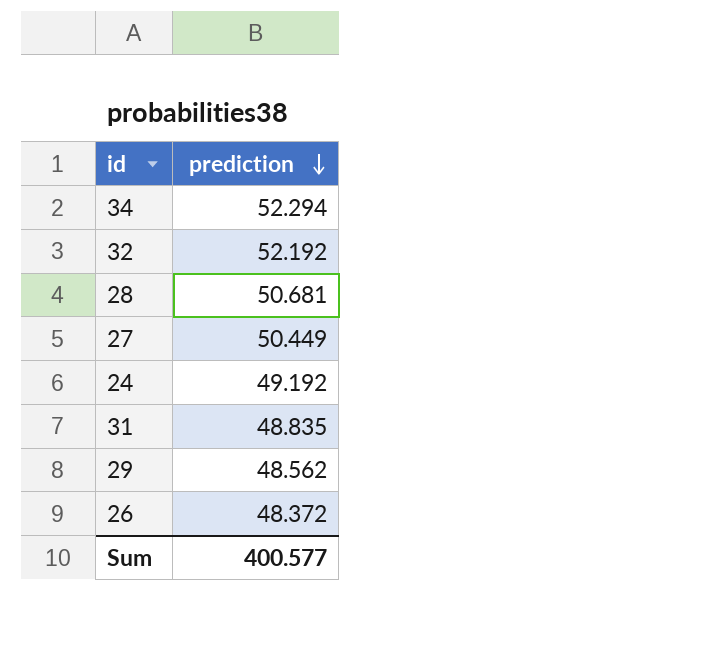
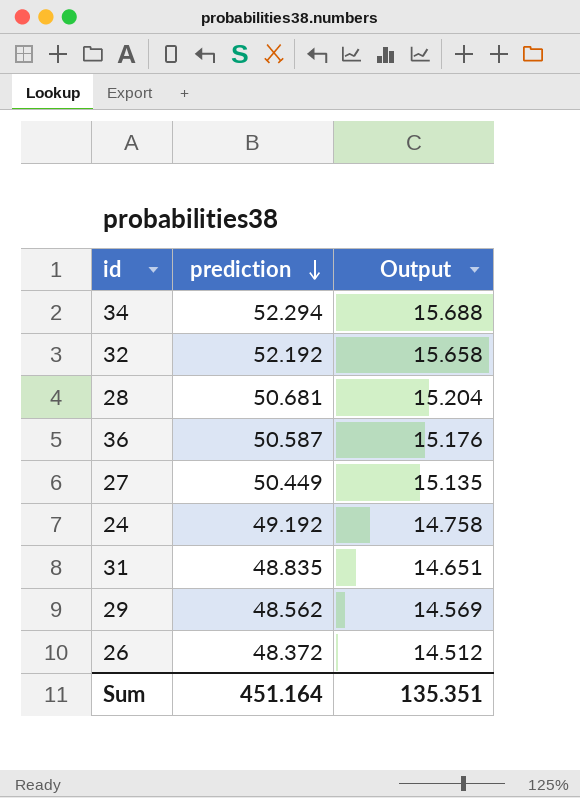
column Output | formula: none -> [prediction] * 0.3
row 36: none -> 50.587 | 15.176
Sum | prediction: 400.577 -> 451.164

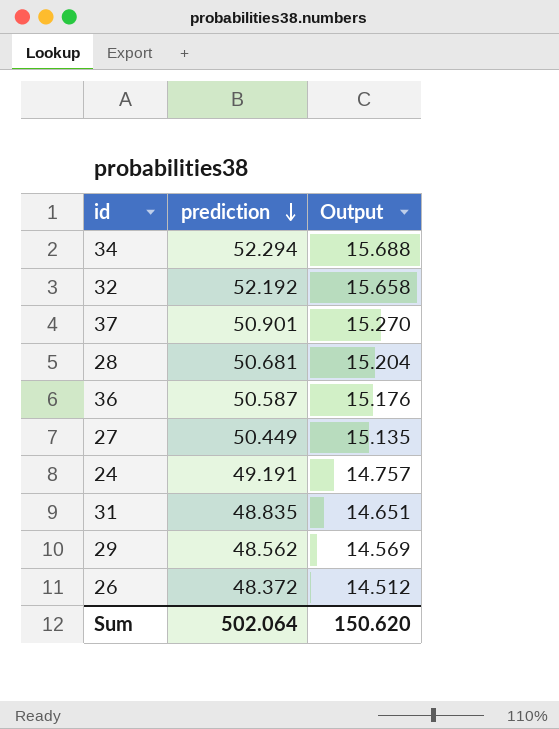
row 37: none -> 50.901 | 15.270
24 | prediction: 49.192 -> 49.191
24 | Output: 14.758 -> 14.757
Sum | prediction: 451.164 -> 502.064
Sum | Output: 135.351 -> 150.620

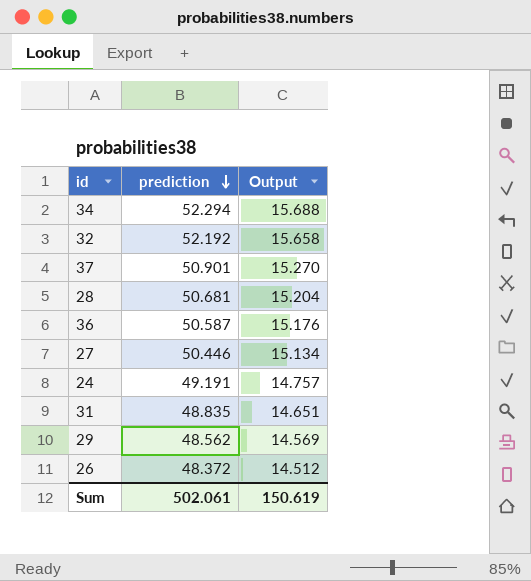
27 | prediction: 50.449 -> 50.446
27 | Output: 15.135 -> 15.134
Sum | prediction: 502.064 -> 502.061
Sum | Output: 150.620 -> 150.619

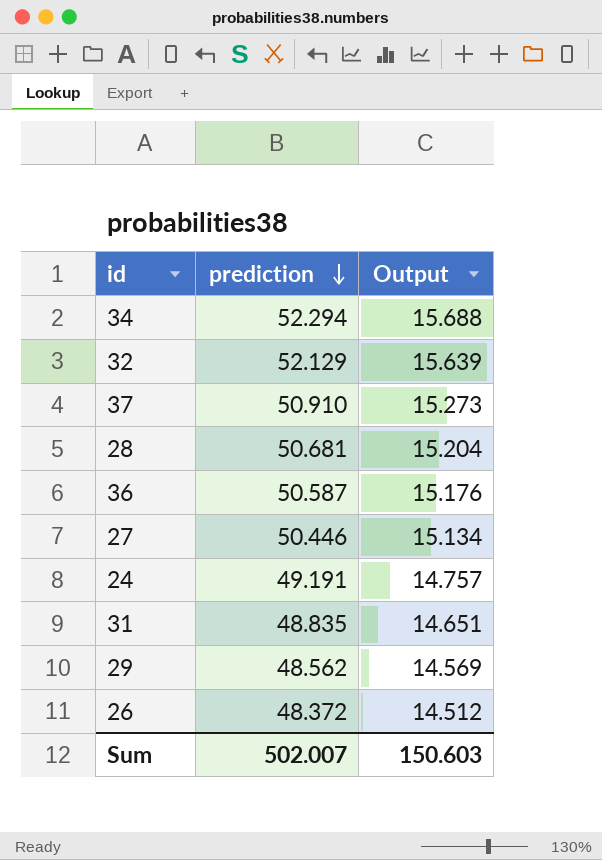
32 | prediction: 52.192 -> 52.129
32 | Output: 15.658 -> 15.639
37 | prediction: 50.901 -> 50.910
37 | Output: 15.270 -> 15.273
Sum | prediction: 502.061 -> 502.007
Sum | Output: 150.619 -> 150.603

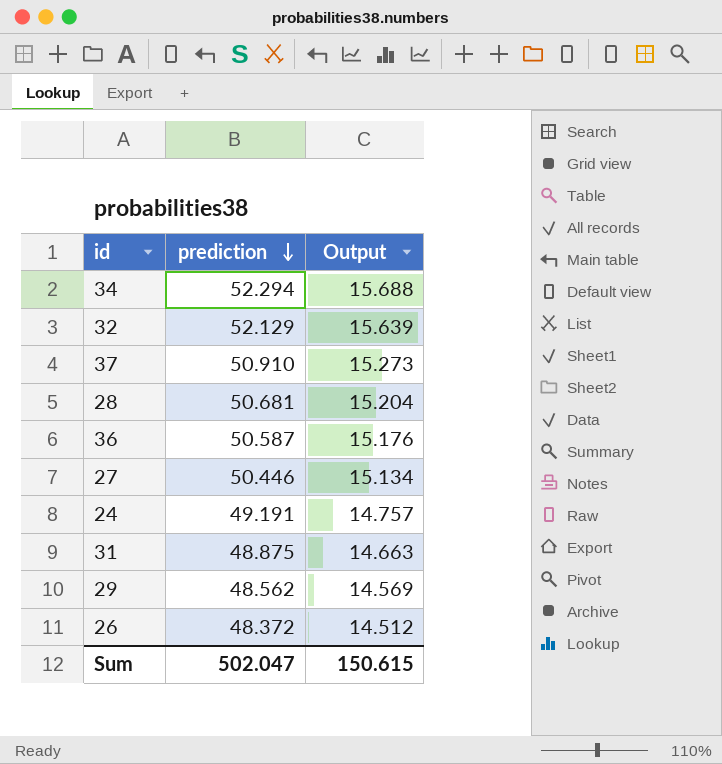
31 | prediction: 48.835 -> 48.875
31 | Output: 14.651 -> 14.663
Sum | prediction: 502.007 -> 502.047
Sum | Output: 150.603 -> 150.615

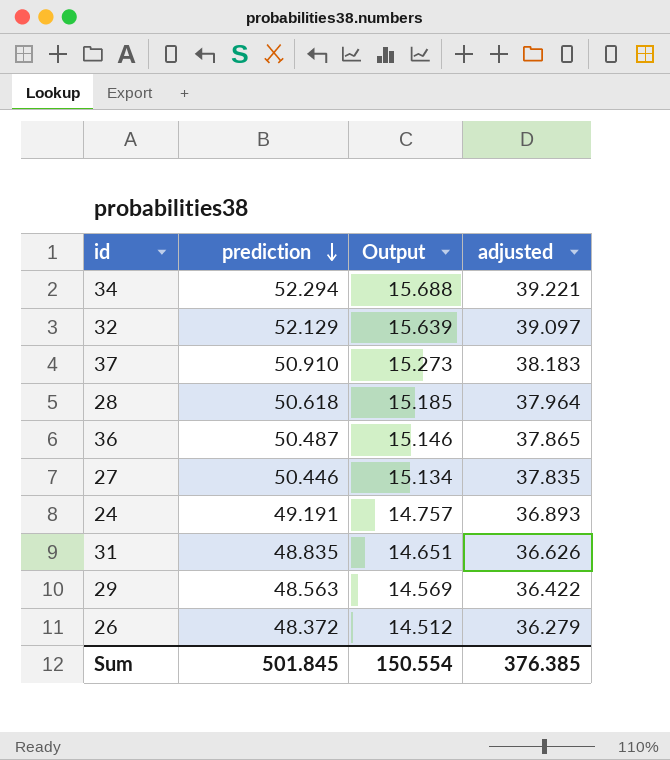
column adjusted | formula: none -> [prediction] * 0.75
28 | prediction: 50.681 -> 50.618
28 | Output: 15.204 -> 15.185
36 | prediction: 50.587 -> 50.487
36 | Output: 15.176 -> 15.146
31 | prediction: 48.875 -> 48.835
31 | Output: 14.663 -> 14.651
29 | prediction: 48.562 -> 48.563
Sum | prediction: 502.047 -> 501.845
Sum | Output: 150.615 -> 150.554

